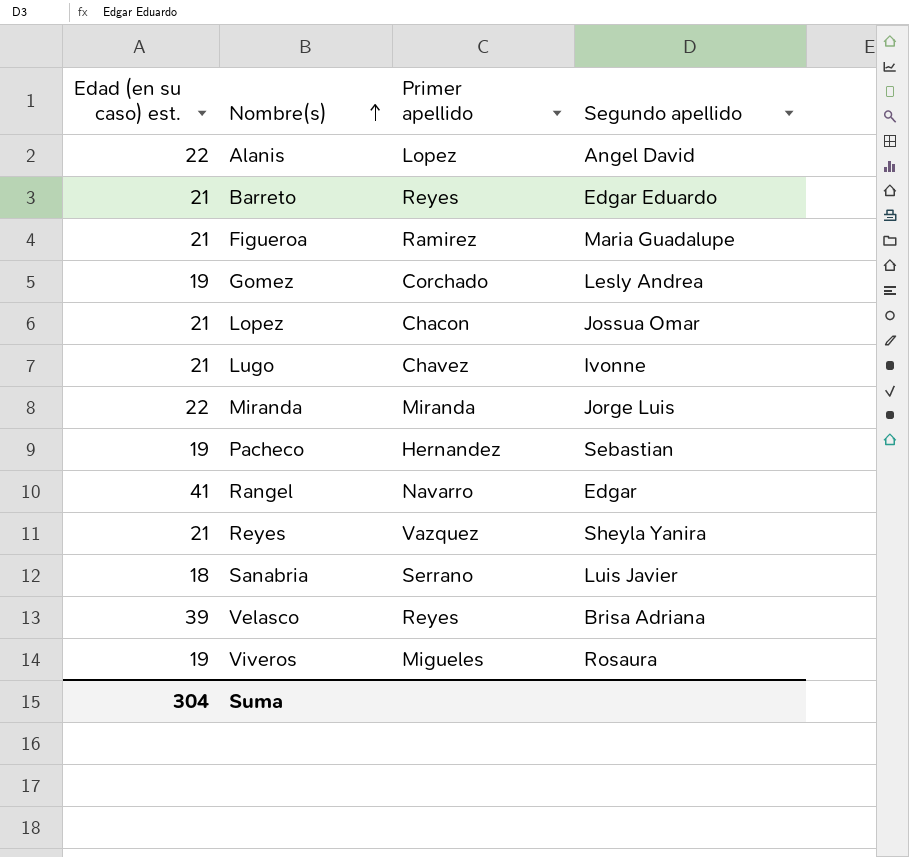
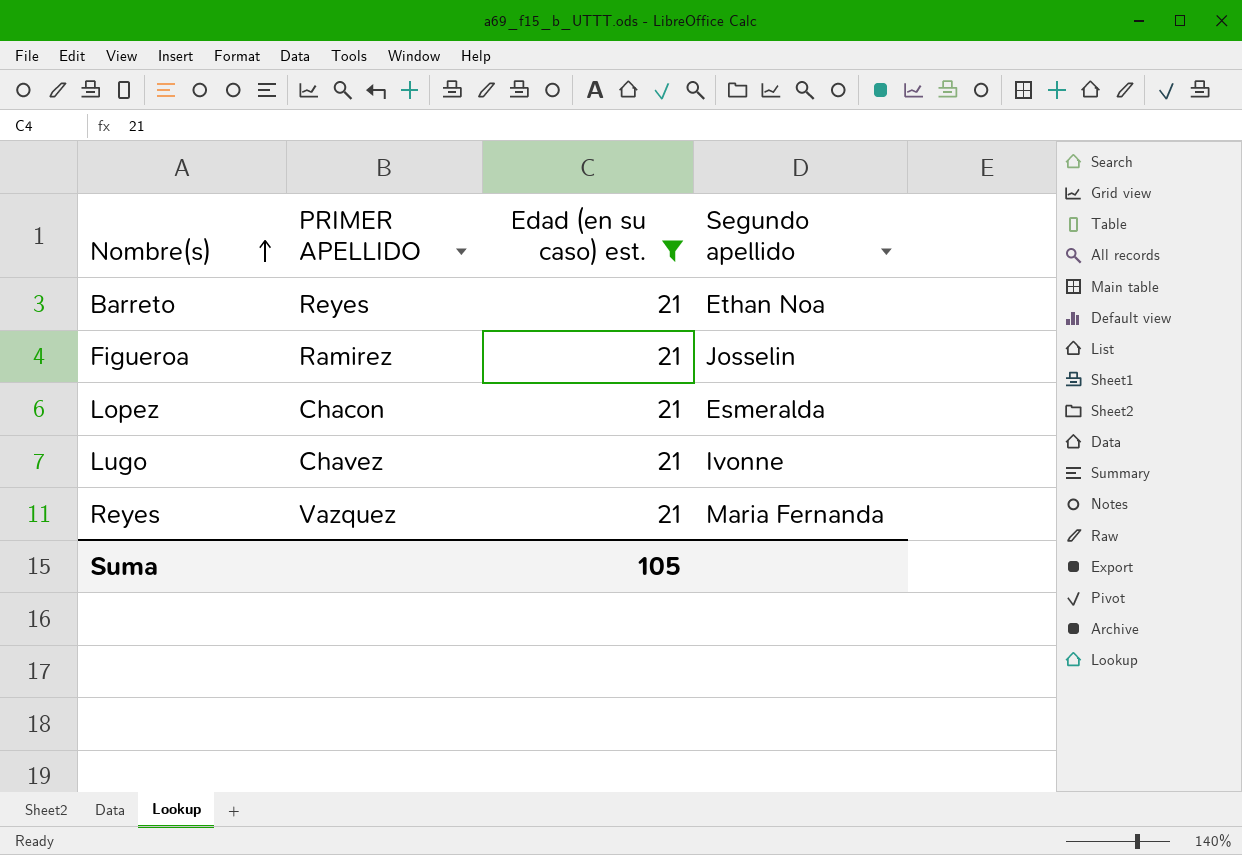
filter: none -> Edad (en su caso) est. = 21
column name: Primer apellido -> PRIMER APELLIDO
column Edad (en su caso) est. | position: 1 -> 3
Barreto | Segundo apellido: Edgar Eduardo -> Ethan Noa
Figueroa | Segundo apellido: Maria Guadalupe -> Josselin
Lopez | Segundo apellido: Jossua Omar -> Esmeralda
Reyes | Segundo apellido: Sheyla Yanira -> Maria Fernanda
Suma | Edad (en su caso) est.: 304 -> 105

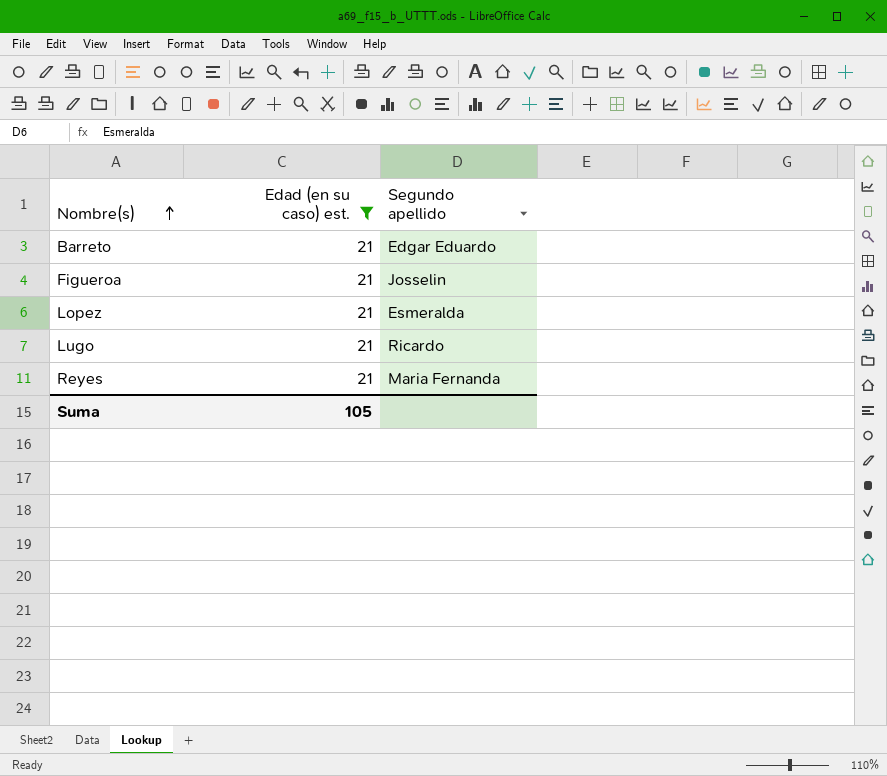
column PRIMER APELLIDO | position: 2 -> none
Barreto | Segundo apellido: Ethan Noa -> Edgar Eduardo
Lugo | Segundo apellido: Ivonne -> Ricardo

